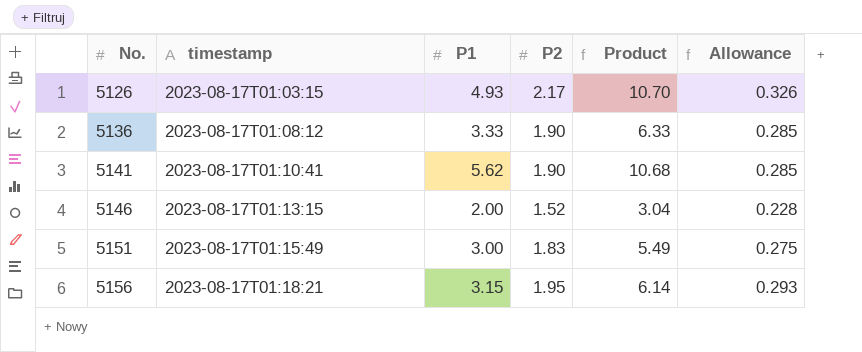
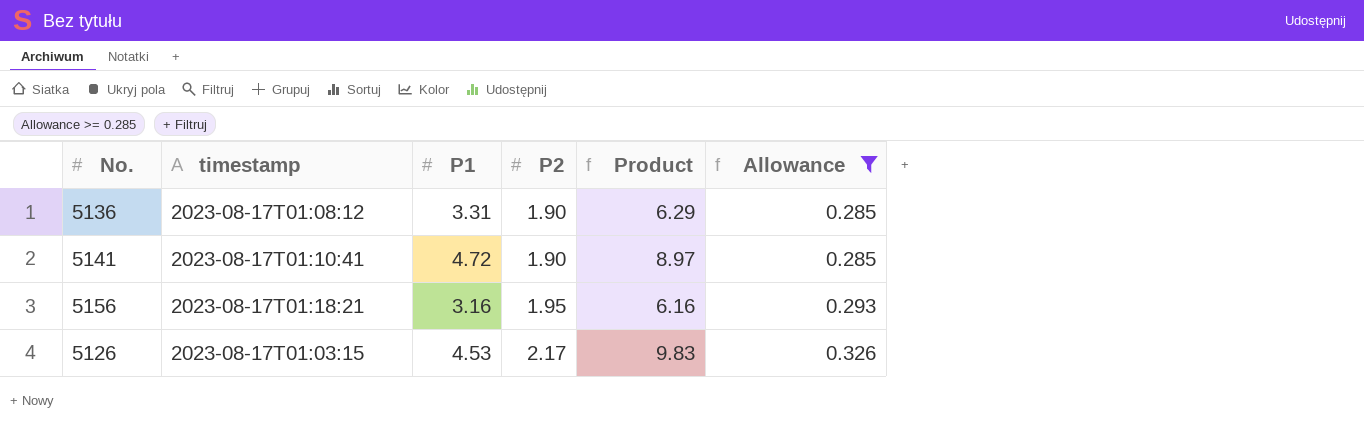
filter: none -> Allowance >= 0.285
row order: No. ascending -> P2 ascending
5136 | P1: 3.33 -> 3.31
5136 | Product: 6.33 -> 6.29
5141 | P1: 5.62 -> 4.72
5141 | Product: 10.68 -> 8.97
5156 | P1: 3.15 -> 3.16
5156 | Product: 6.14 -> 6.16
5126 | P1: 4.93 -> 4.53
5126 | Product: 10.70 -> 9.83

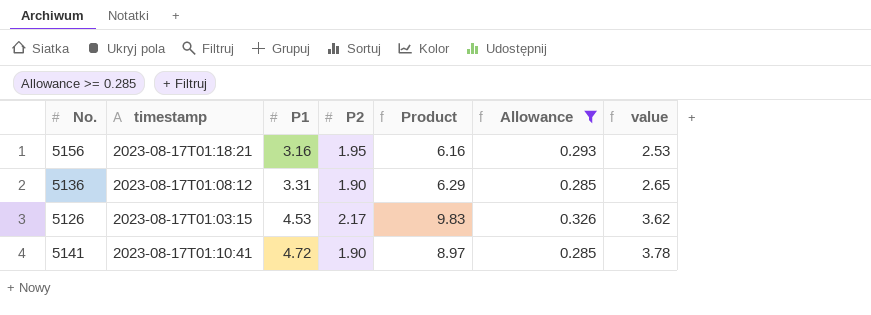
row order: P2 ascending -> P1 ascending
column value | formula: none -> [P1] * 0.8

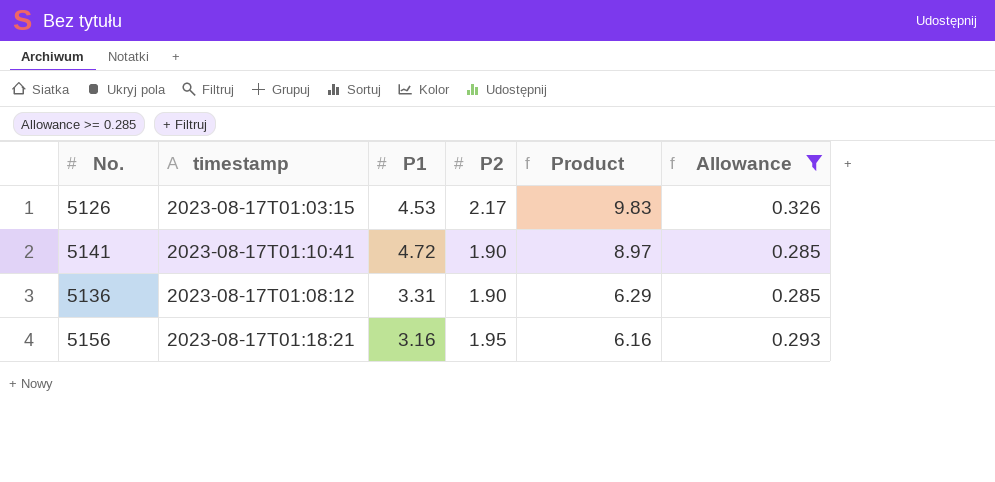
row order: P1 ascending -> Product descending
column value | formula: [P1] * 0.8 -> none

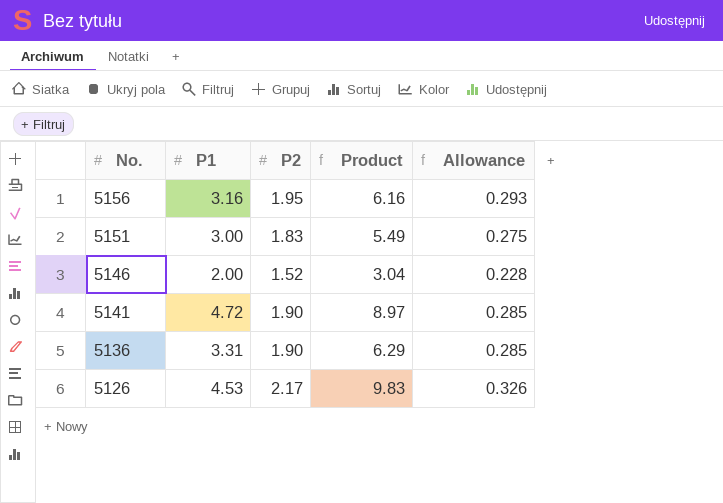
filter: Allowance >= 0.285 -> none
row order: Product descending -> No. descending
column timestamp | position: 2 -> none

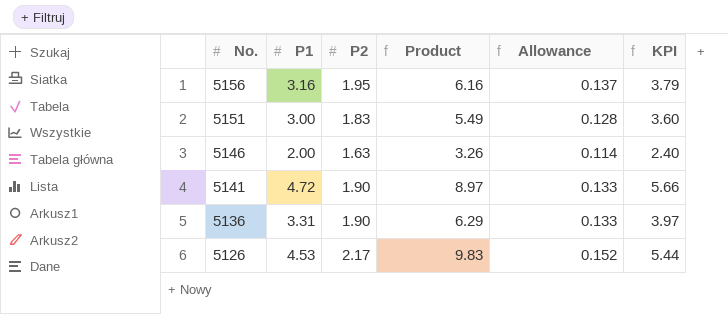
column Allowance | formula: [P2] * 0.15 -> [P2] * 0.07
column KPI | formula: none -> [P1] * 1.2
5146 | P2: 1.52 -> 1.63
5146 | Product: 3.04 -> 3.26

